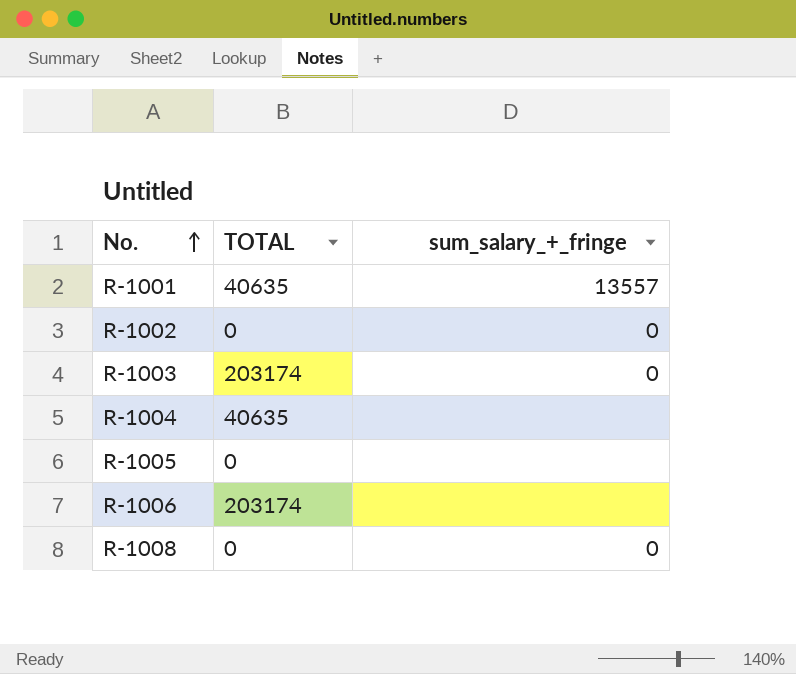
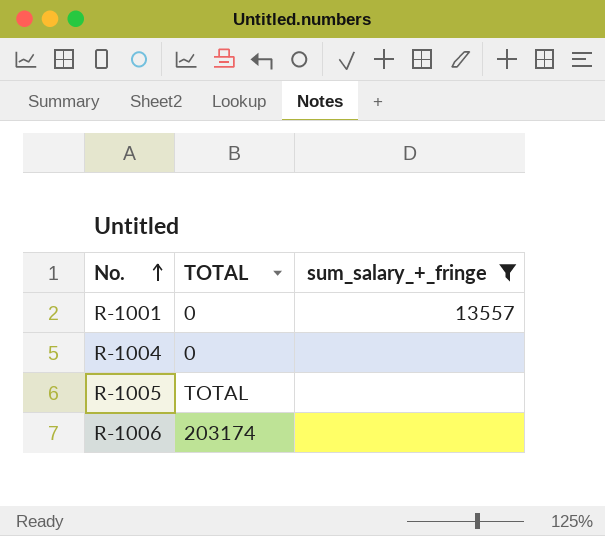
filter: none -> sum_salary_+_fringe != 0
R-1001 | TOTAL: 40635 -> 0
R-1004 | TOTAL: 40635 -> 0
R-1005 | TOTAL: 0 -> TOTAL

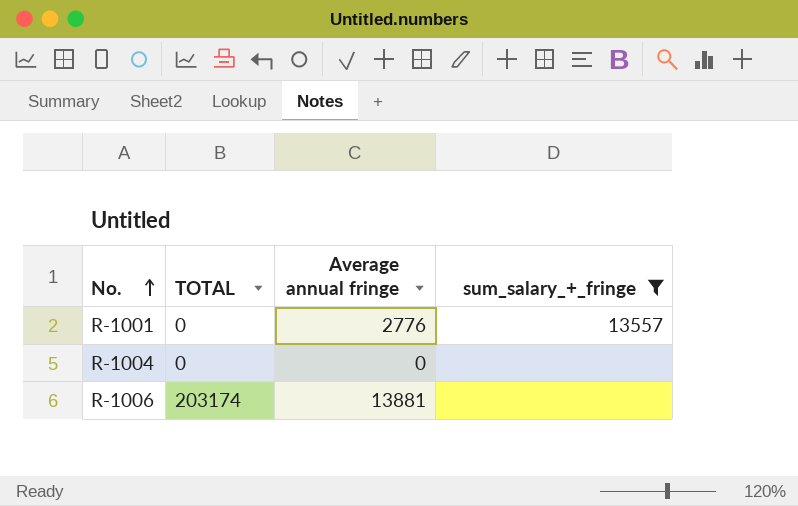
column Average annual fringe | position: none -> 3
row R-1005: TOTAL | none -> none

